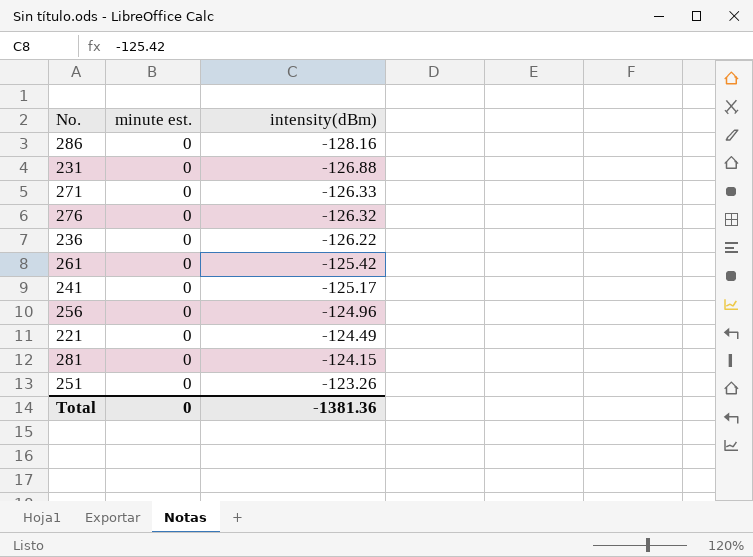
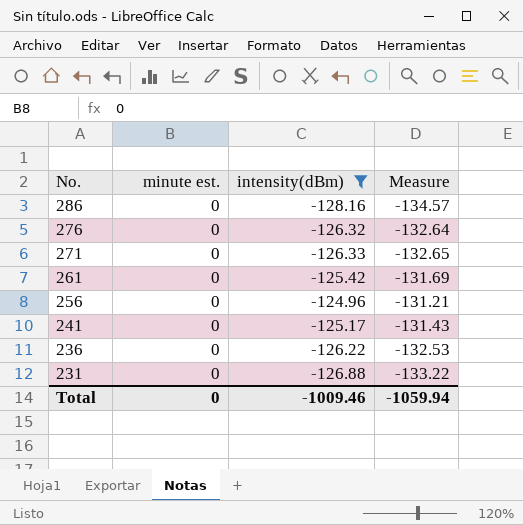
filter: none -> intensity(dBm) <= -124.96
row order: intensity(dBm) ascending -> No. descending
column Measure | formula: none -> [intensity(dBm)] * 1.05
Total | intensity(dBm): -1381.36 -> -1009.46

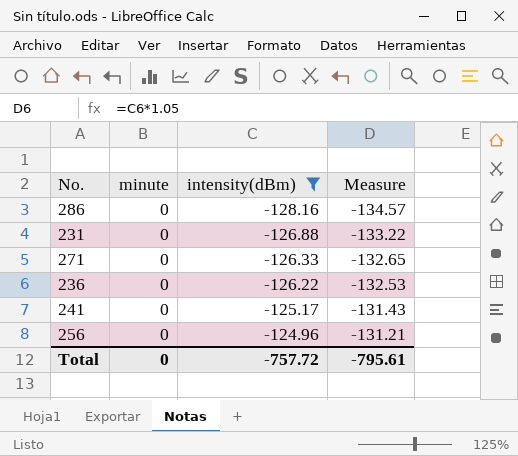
row order: No. descending -> intensity(dBm) ascending
column name: minute est. -> minute
row 276: 0 | -126.32 | -132.64 -> none
row 261: 0 | -125.42 | -131.69 -> none
Total | intensity(dBm): -1009.46 -> -757.72
Total | Measure: -1059.94 -> -795.61

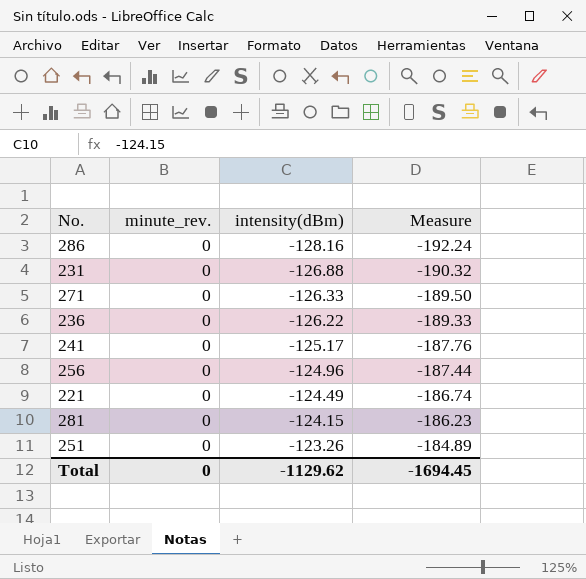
filter: intensity(dBm) <= -124.96 -> none
column name: minute -> minute_rev.
column Measure | formula: [intensity(dBm)] * 1.05 -> [intensity(dBm)] * 1.5
Total | intensity(dBm): -757.72 -> -1129.62
Total | Measure: -795.61 -> -1694.45

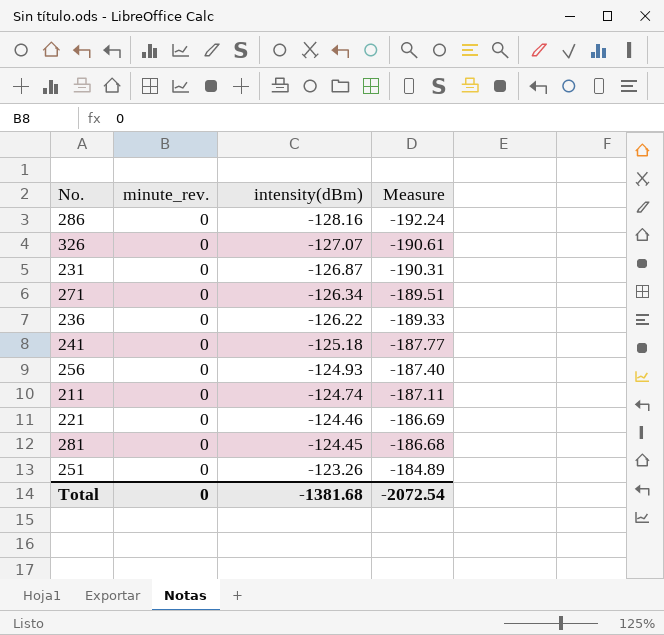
row 326: none -> 0 | -127.07 | -190.61
231 | intensity(dBm): -126.88 -> -126.87
231 | Measure: -190.32 -> -190.31
271 | intensity(dBm): -126.33 -> -126.34
271 | Measure: -189.50 -> -189.51
241 | intensity(dBm): -125.17 -> -125.18
241 | Measure: -187.76 -> -187.77
256 | intensity(dBm): -124.96 -> -124.93
256 | Measure: -187.44 -> -187.40
row 211: none -> 0 | -124.74 | -187.11
221 | intensity(dBm): -124.49 -> -124.46
221 | Measure: -186.74 -> -186.69
281 | intensity(dBm): -124.15 -> -124.45
281 | Measure: -186.23 -> -186.68
Total | intensity(dBm): -1129.62 -> -1381.68
Total | Measure: -1694.45 -> -2072.54

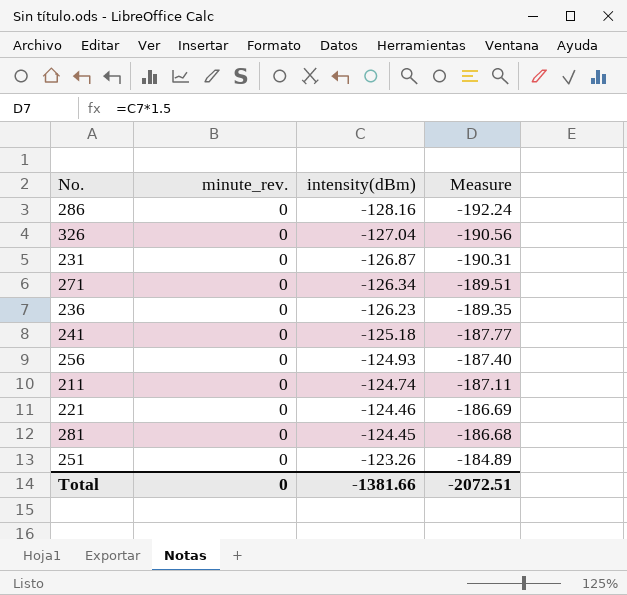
326 | intensity(dBm): -127.07 -> -127.04
326 | Measure: -190.61 -> -190.56
236 | intensity(dBm): -126.22 -> -126.23
236 | Measure: -189.33 -> -189.35
Total | intensity(dBm): -1381.68 -> -1381.66
Total | Measure: -2072.54 -> -2072.51

